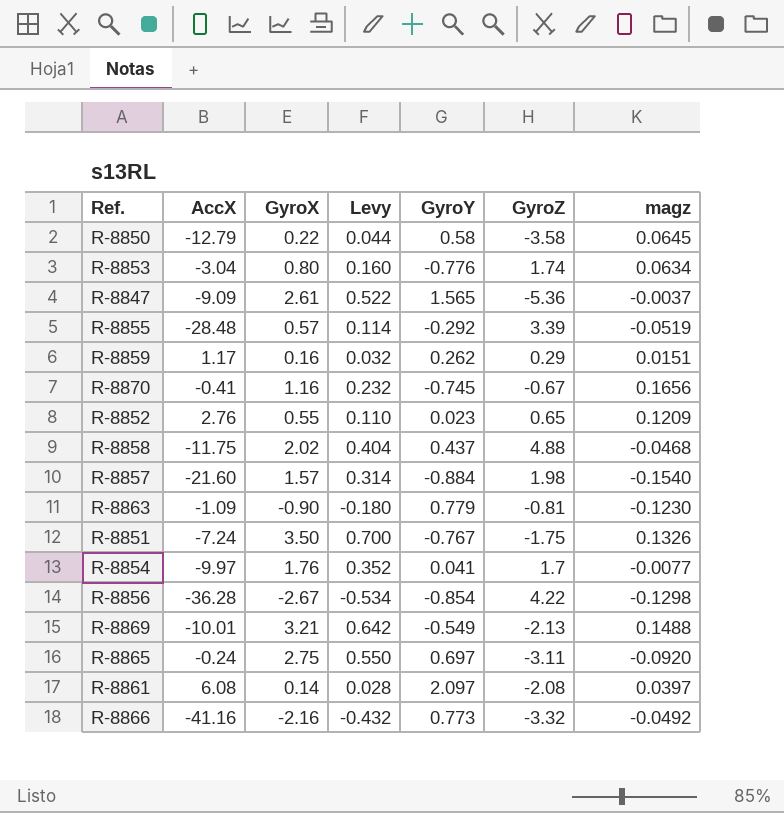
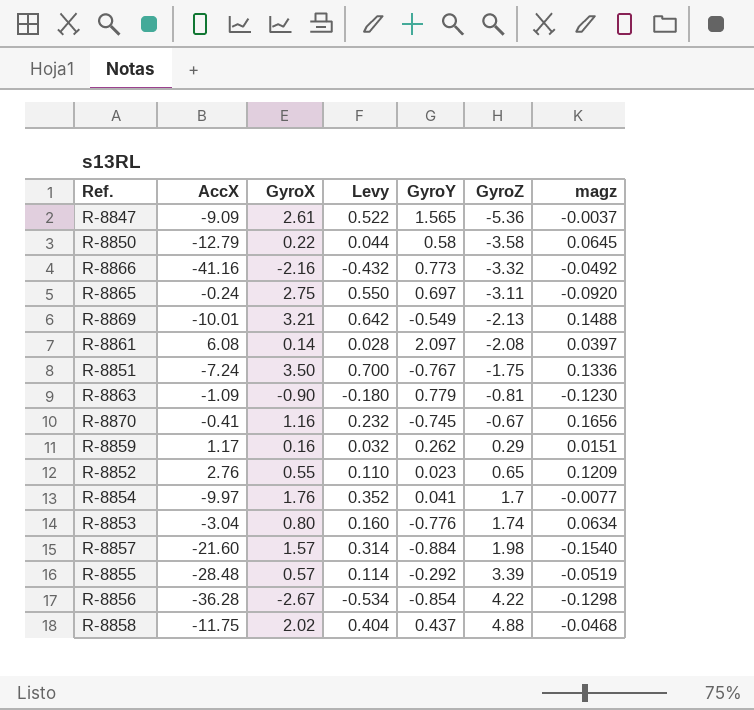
row order: none -> GyroZ ascending
R-8851 | magz: 0.1326 -> 0.1336

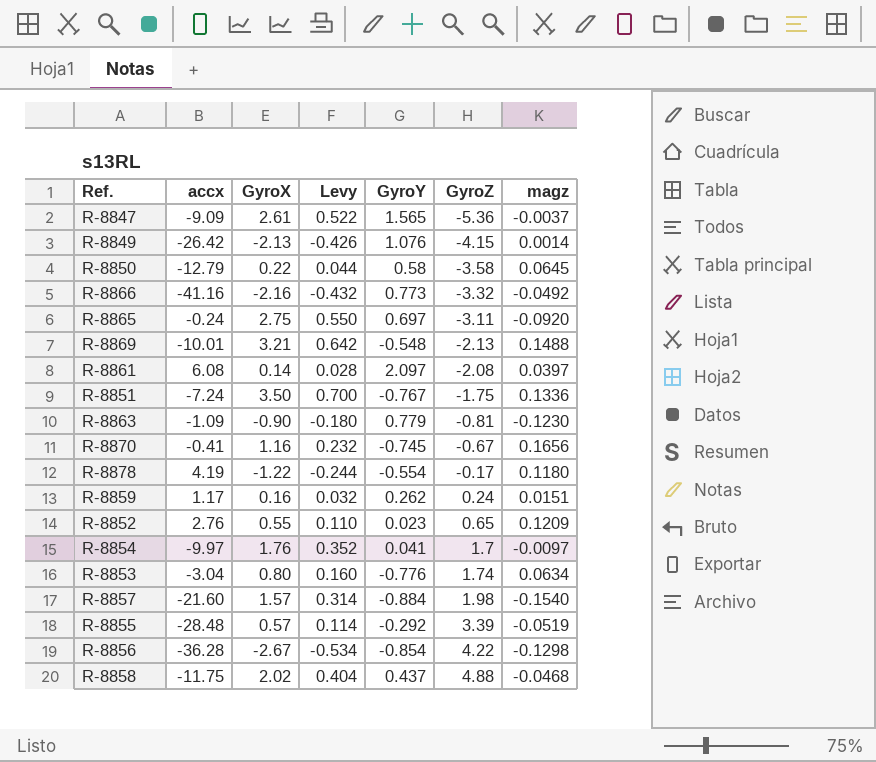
column name: AccX -> accx
row R-8849: none -> -26.42 | -2.13 | -0.426 | 1.076 | -4.15 | 0.0014
R-8869 | GyroY: -0.549 -> -0.548
row R-8878: none -> 4.19 | -1.22 | -0.244 | -0.554 | -0.17 | 0.1180
R-8859 | GyroZ: 0.29 -> 0.24
R-8854 | magz: -0.0077 -> -0.0097

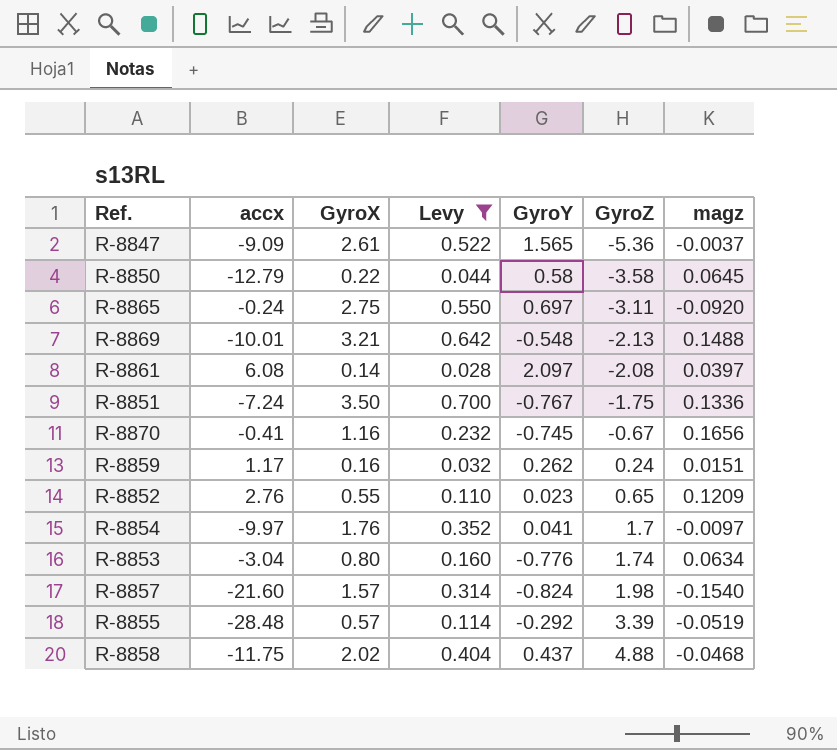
filter: none -> Levy >= 0.028
R-8857 | GyroY: -0.884 -> -0.824

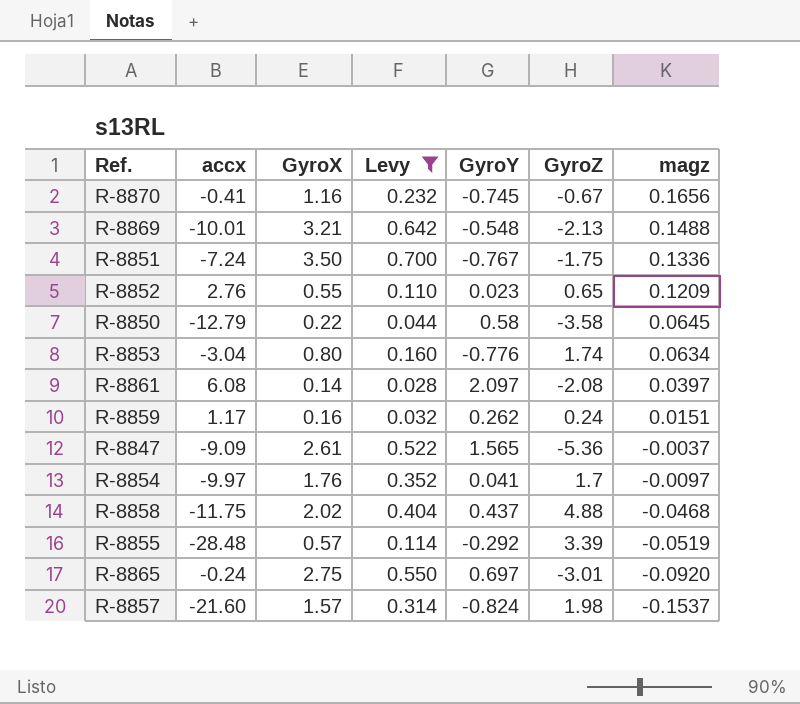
row order: GyroZ ascending -> magz descending
R-8865 | GyroZ: -3.11 -> -3.01
R-8857 | magz: -0.1540 -> -0.1537

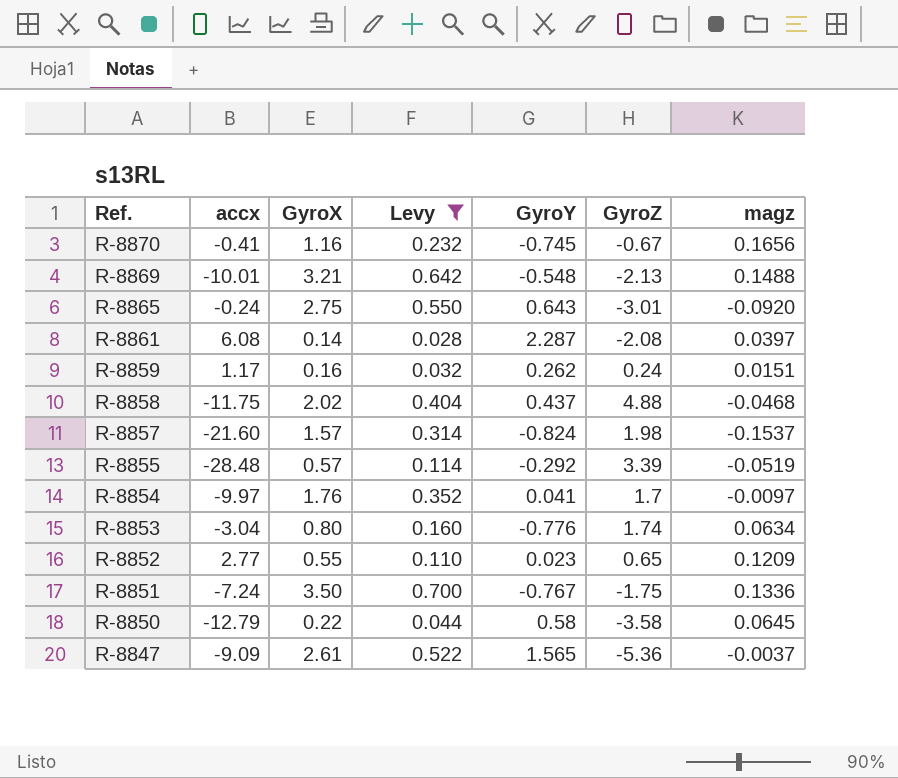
row order: magz descending -> Ref. descending
R-8865 | GyroY: 0.697 -> 0.643
R-8861 | GyroY: 2.097 -> 2.287
R-8852 | accx: 2.76 -> 2.77

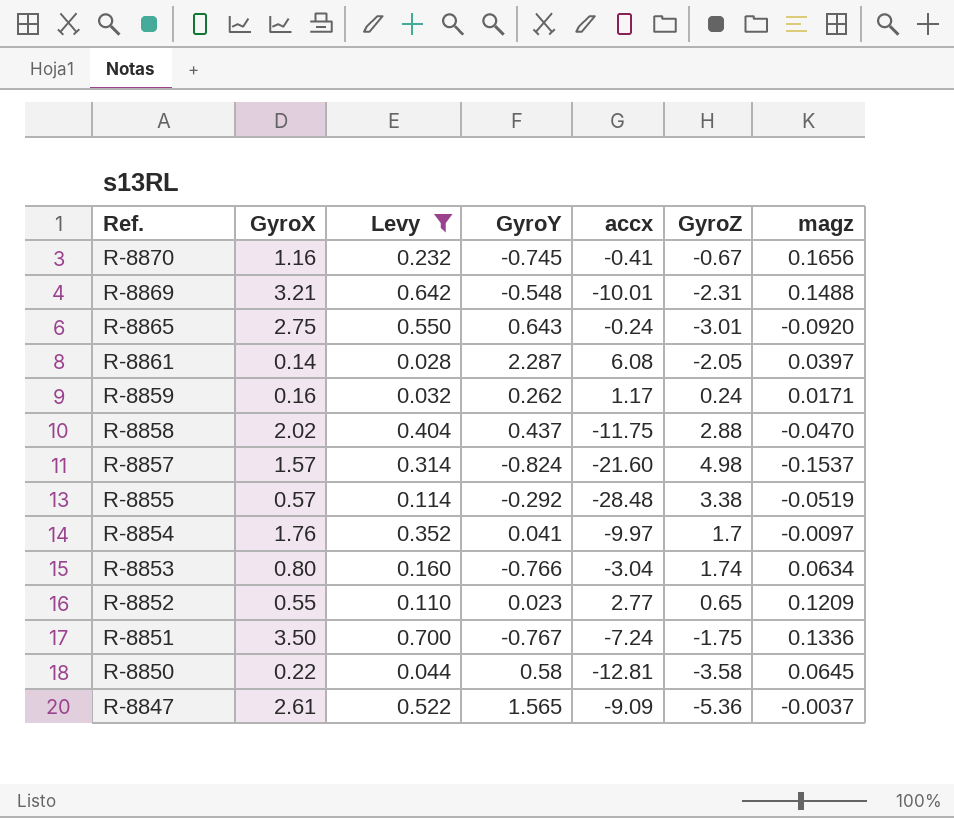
column accx | position: 2 -> 5
R-8869 | GyroZ: -2.13 -> -2.31
R-8861 | GyroZ: -2.08 -> -2.05
R-8859 | magz: 0.0151 -> 0.0171
R-8858 | GyroZ: 4.88 -> 2.88
R-8858 | magz: -0.0468 -> -0.0470
R-8857 | GyroZ: 1.98 -> 4.98
R-8855 | GyroZ: 3.39 -> 3.38
R-8853 | GyroY: -0.776 -> -0.766
R-8850 | accx: -12.79 -> -12.81

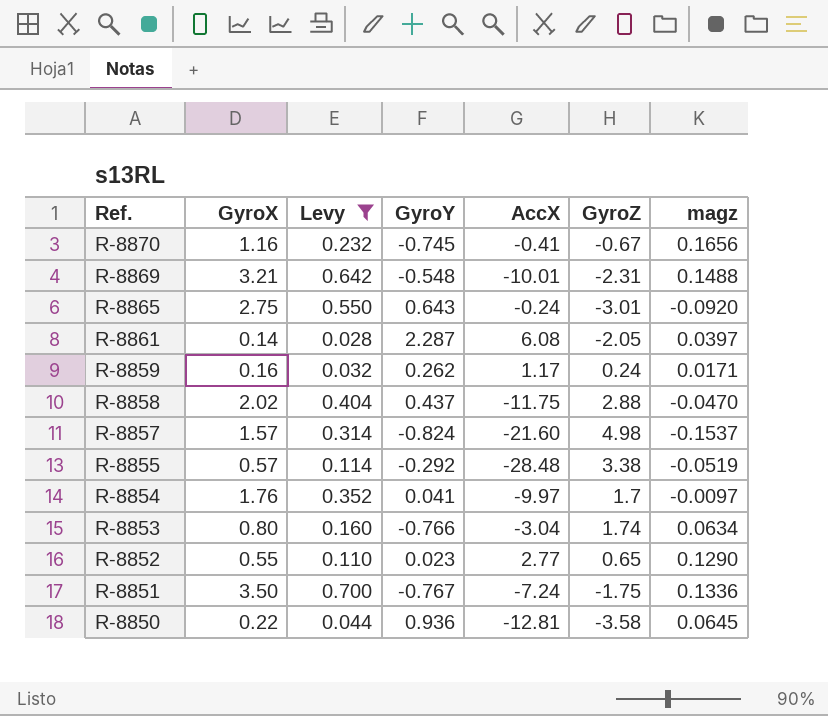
column name: accx -> AccX
row R-8847: 2.61 | 0.522 | 1.565 | -9.09 | -5.36 | -0.0037 -> none
R-8852 | magz: 0.1209 -> 0.1290
R-8850 | GyroY: 0.58 -> 0.936

